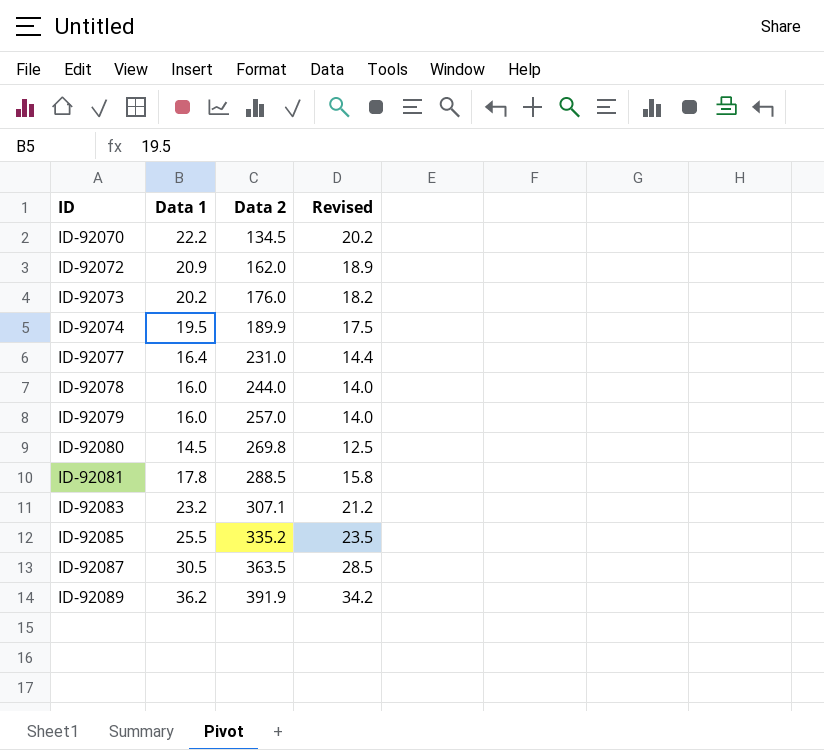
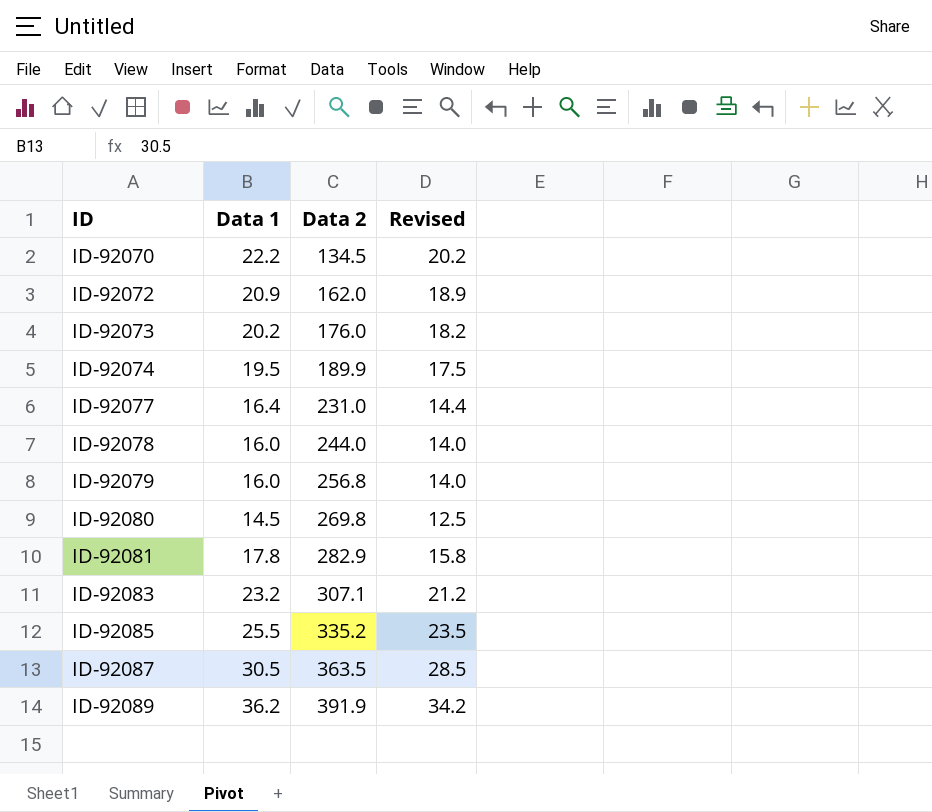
ID-92079 | Data 2: 257.0 -> 256.8
ID-92081 | Data 2: 288.5 -> 282.9

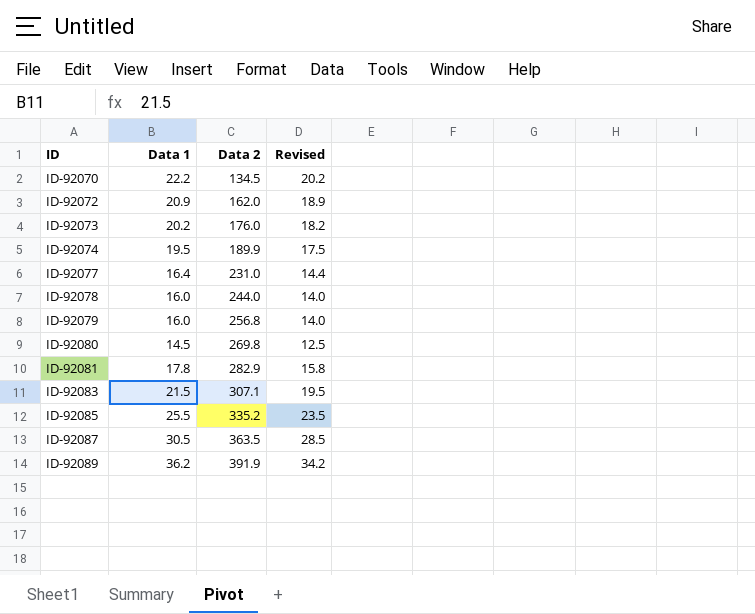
ID-92083 | Data 1: 23.2 -> 21.5
ID-92083 | Revised: 21.2 -> 19.5

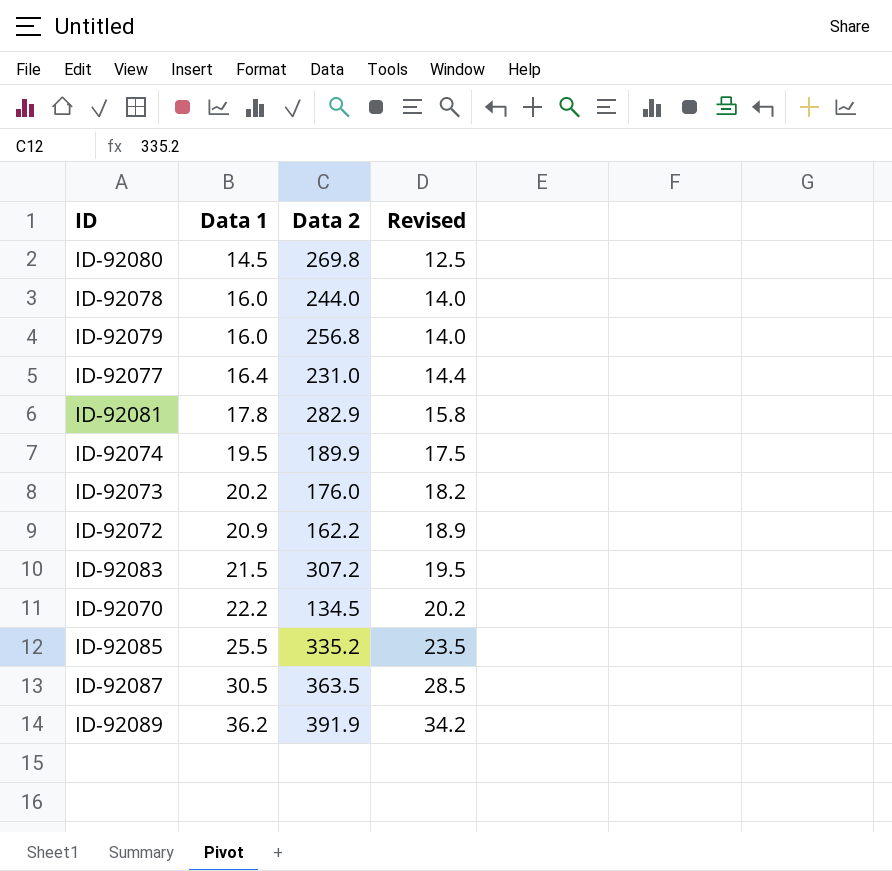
row order: ID ascending -> Data 1 ascending
ID-92072 | Data 2: 162.0 -> 162.2
ID-92083 | Data 2: 307.1 -> 307.2

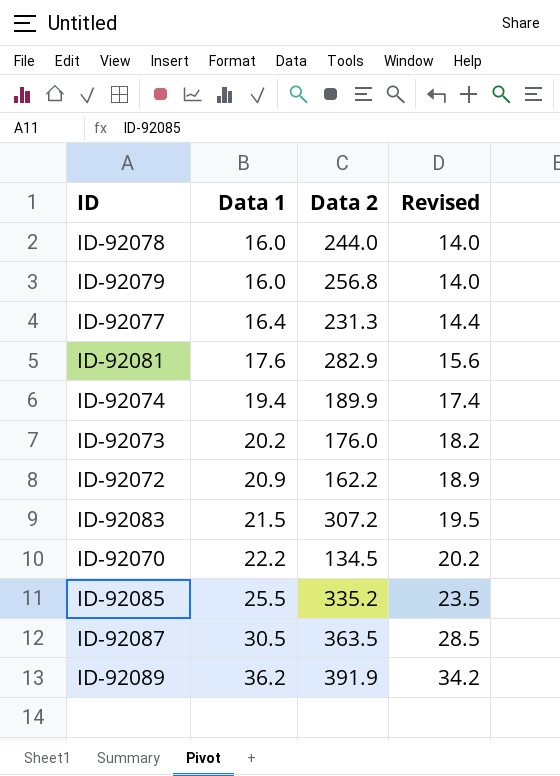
row ID-92080: 14.5 | 269.8 | 12.5 -> none
ID-92077 | Data 2: 231.0 -> 231.3
ID-92081 | Data 1: 17.8 -> 17.6
ID-92081 | Revised: 15.8 -> 15.6
ID-92074 | Data 1: 19.5 -> 19.4
ID-92074 | Revised: 17.5 -> 17.4

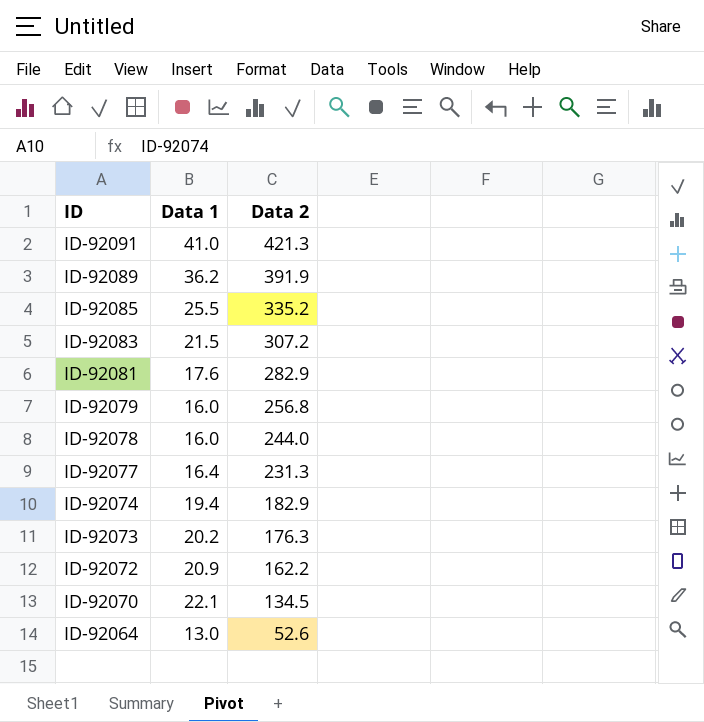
row order: Data 1 ascending -> ID descending
column Revised | formula: [Data 1] - 2 -> none
row ID-92087: 30.5 | 363.5 | 28.5 -> none
row ID-92091: none -> 41.0 | 421.3
ID-92074 | Data 2: 189.9 -> 182.9
ID-92073 | Data 2: 176.0 -> 176.3
ID-92070 | Data 1: 22.2 -> 22.1
row ID-92064: none -> 13.0 | 52.6

